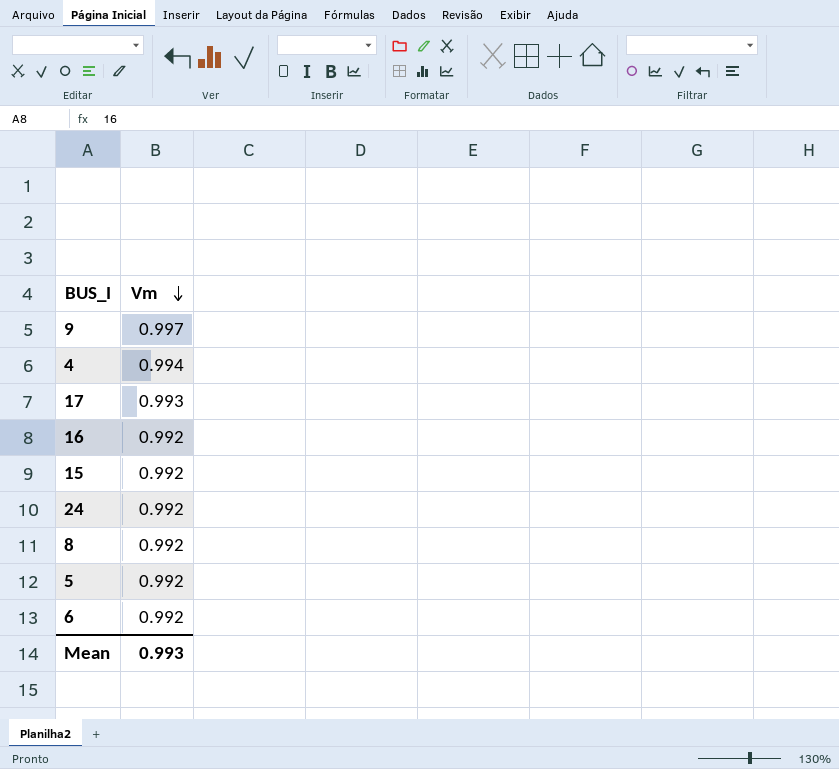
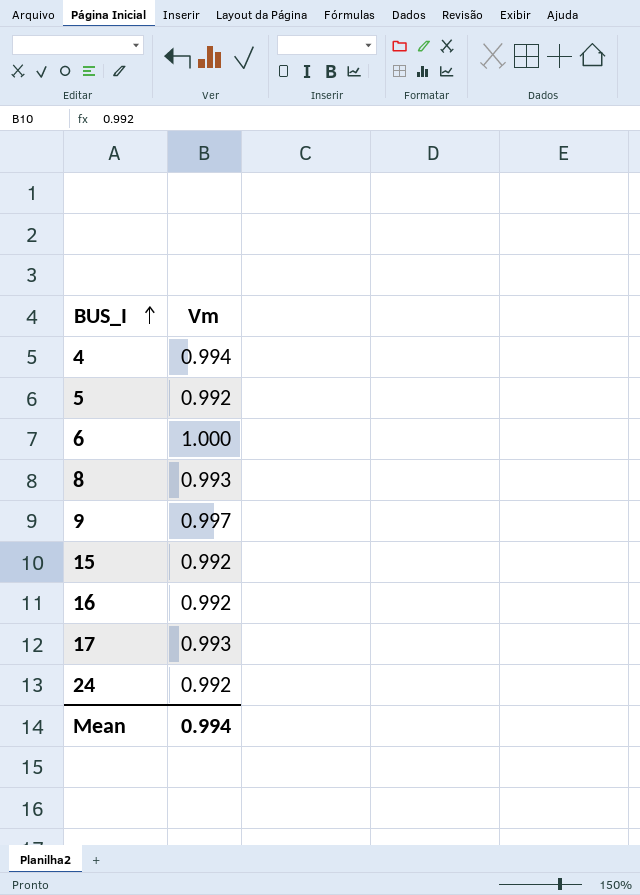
row order: Vm descending -> BUS_I ascending
6 | Vm: 0.992 -> 1.000
8 | Vm: 0.992 -> 0.993
Mean | Vm: 0.993 -> 0.994

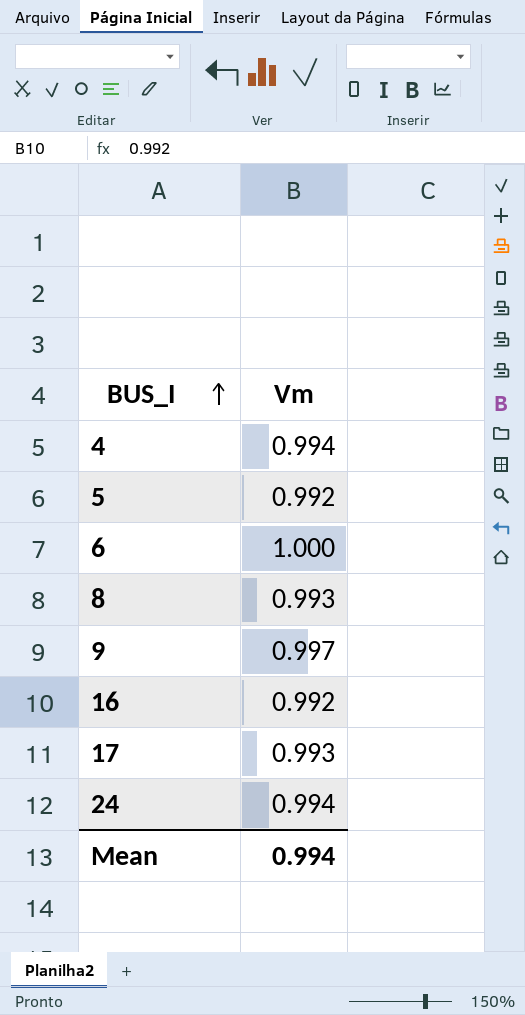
row 15: 0.992 -> none
24 | Vm: 0.992 -> 0.994

